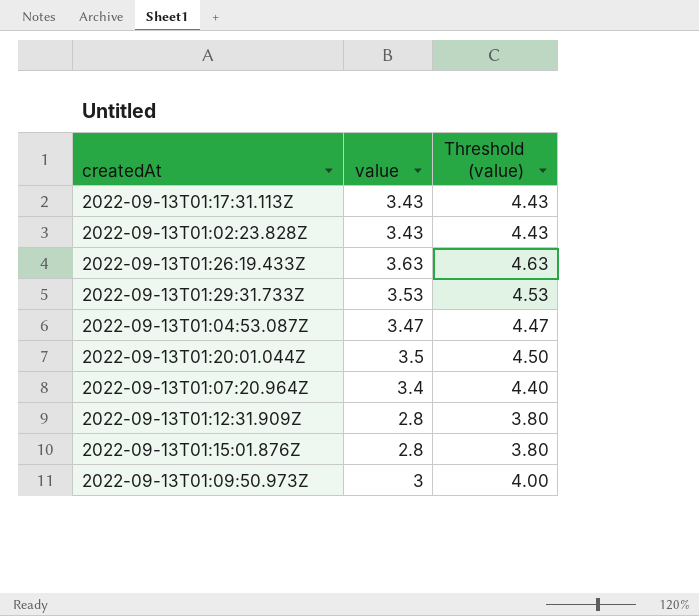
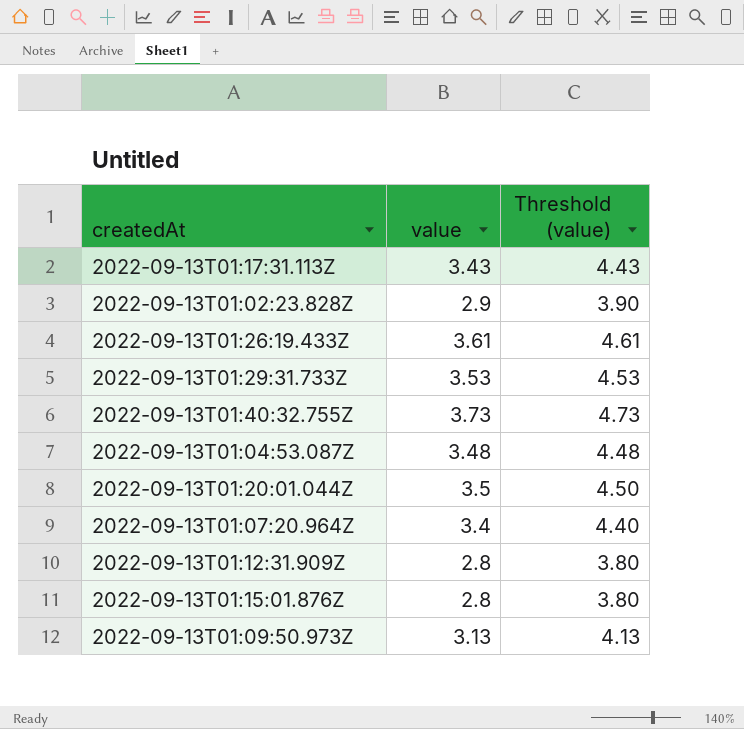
2022-09-13T01:02:23.828Z | value: 3.43 -> 2.9
2022-09-13T01:02:23.828Z | Threshold (value): 4.43 -> 3.90
2022-09-13T01:26:19.433Z | value: 3.63 -> 3.61
2022-09-13T01:26:19.433Z | Threshold (value): 4.63 -> 4.61
row 2022-09-13T01:40:32.755Z: none -> 3.73 | 4.73
2022-09-13T01:04:53.087Z | value: 3.47 -> 3.48
2022-09-13T01:04:53.087Z | Threshold (value): 4.47 -> 4.48
2022-09-13T01:09:50.973Z | value: 3 -> 3.13
2022-09-13T01:09:50.973Z | Threshold (value): 4.00 -> 4.13

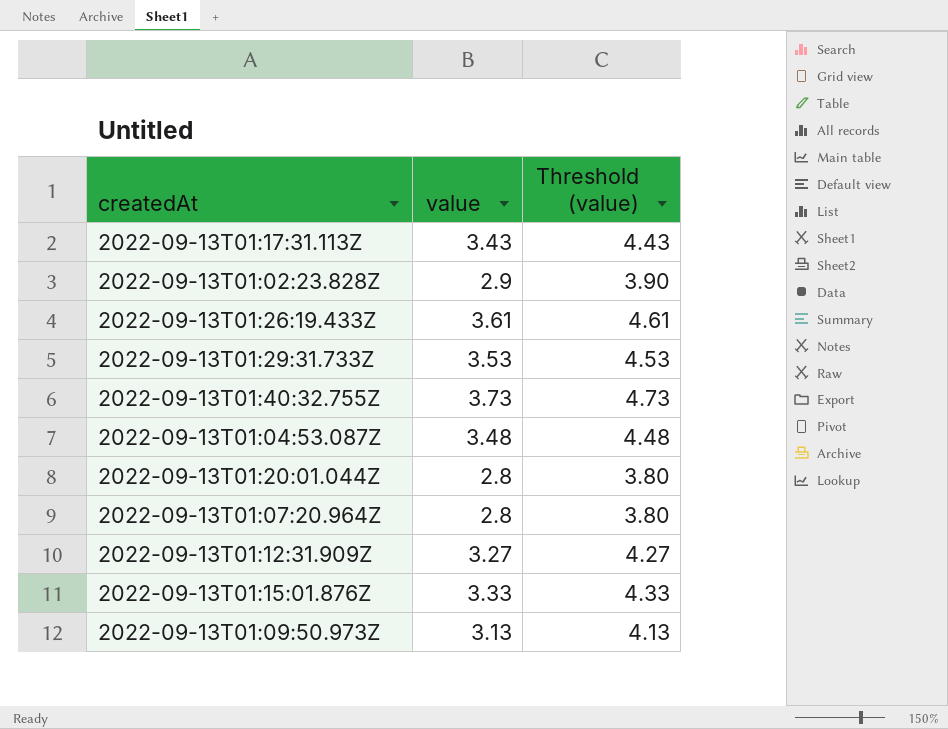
2022-09-13T01:20:01.044Z | value: 3.5 -> 2.8
2022-09-13T01:20:01.044Z | Threshold (value): 4.50 -> 3.80
2022-09-13T01:07:20.964Z | value: 3.4 -> 2.8
2022-09-13T01:07:20.964Z | Threshold (value): 4.40 -> 3.80
2022-09-13T01:12:31.909Z | value: 2.8 -> 3.27
2022-09-13T01:12:31.909Z | Threshold (value): 3.80 -> 4.27
2022-09-13T01:15:01.876Z | value: 2.8 -> 3.33
2022-09-13T01:15:01.876Z | Threshold (value): 3.80 -> 4.33

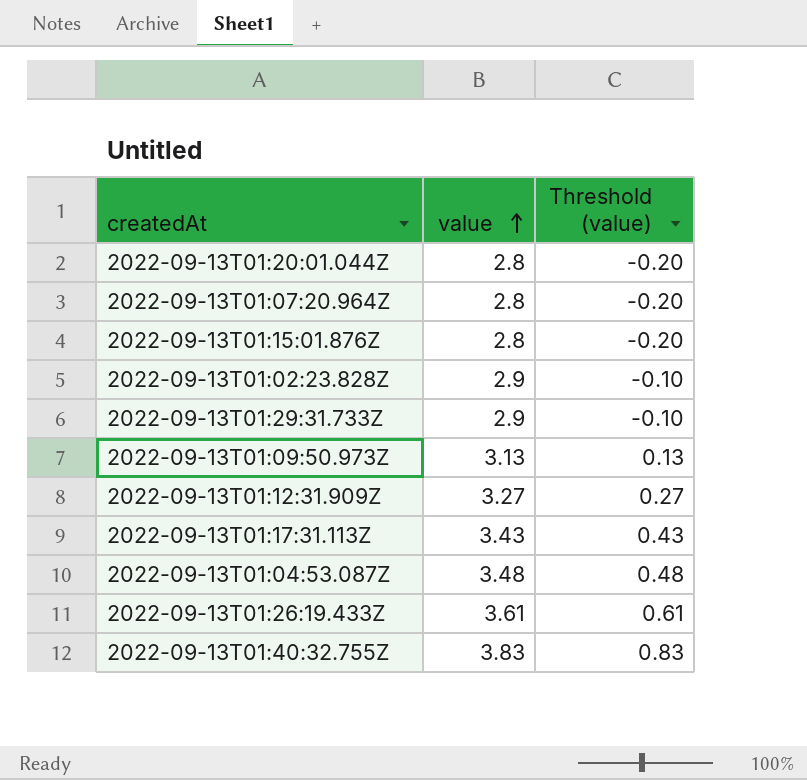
row order: none -> value ascending
column Threshold (value) | formula: [value] + 1 -> [value] - 3
2022-09-13T01:15:01.876Z | value: 3.33 -> 2.8
2022-09-13T01:29:31.733Z | value: 3.53 -> 2.9
2022-09-13T01:40:32.755Z | value: 3.73 -> 3.83

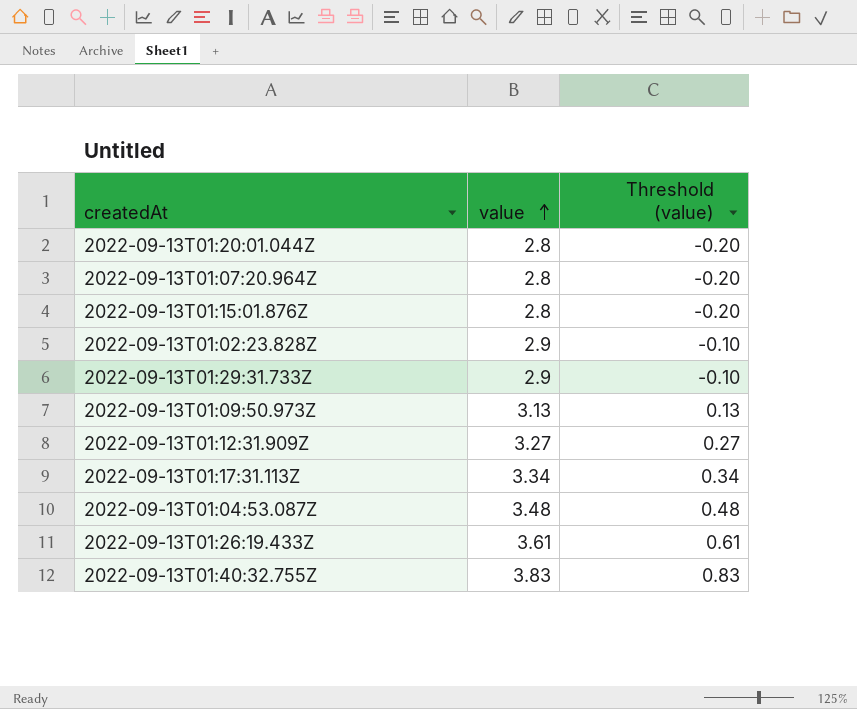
2022-09-13T01:17:31.113Z | value: 3.43 -> 3.34
2022-09-13T01:17:31.113Z | Threshold (value): 0.43 -> 0.34

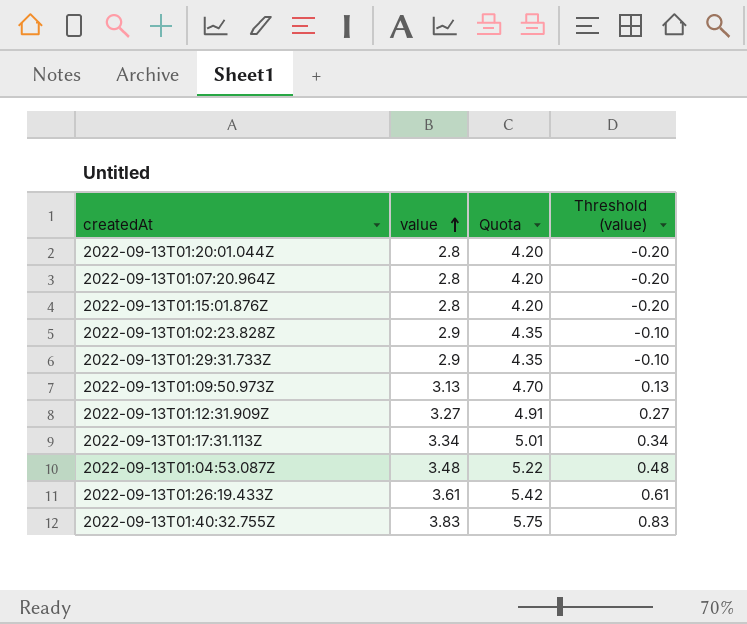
column Quota | formula: none -> [value] * 1.5

